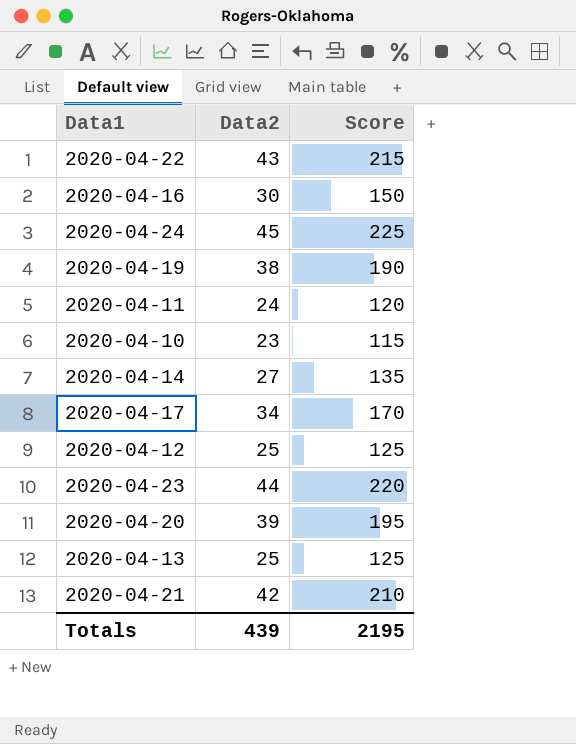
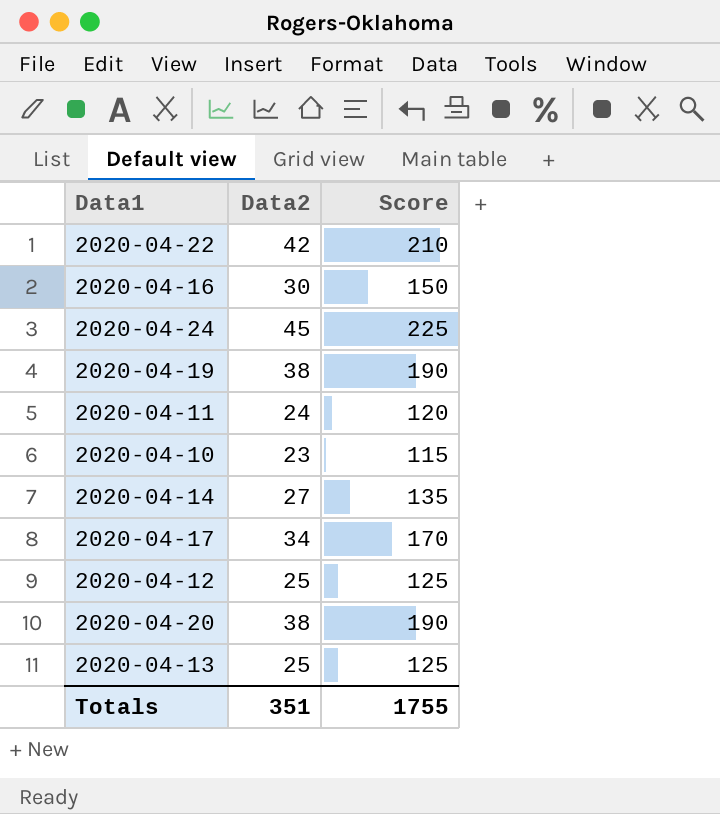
row 2020-04-23: 44 | 220 -> none
row 2020-04-21: 42 | 210 -> none
2020-04-22 | Data2: 43 -> 42
2020-04-22 | Score: 215 -> 210
2020-04-20 | Data2: 39 -> 38
2020-04-20 | Score: 195 -> 190
Totals | Data2: 439 -> 351
Totals | Score: 2195 -> 1755

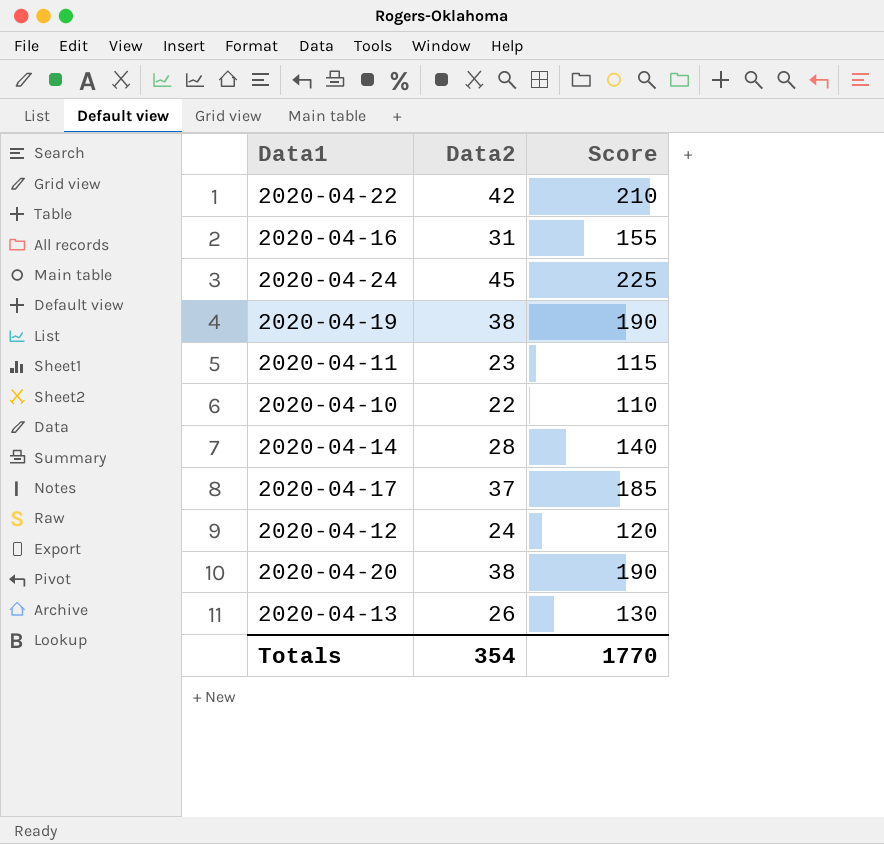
2020-04-16 | Data2: 30 -> 31
2020-04-16 | Score: 150 -> 155
2020-04-11 | Data2: 24 -> 23
2020-04-11 | Score: 120 -> 115
2020-04-10 | Data2: 23 -> 22
2020-04-10 | Score: 115 -> 110
2020-04-14 | Data2: 27 -> 28
2020-04-14 | Score: 135 -> 140
2020-04-17 | Data2: 34 -> 37
2020-04-17 | Score: 170 -> 185
2020-04-12 | Data2: 25 -> 24
2020-04-12 | Score: 125 -> 120
2020-04-13 | Data2: 25 -> 26
2020-04-13 | Score: 125 -> 130
Totals | Data2: 351 -> 354
Totals | Score: 1755 -> 1770

